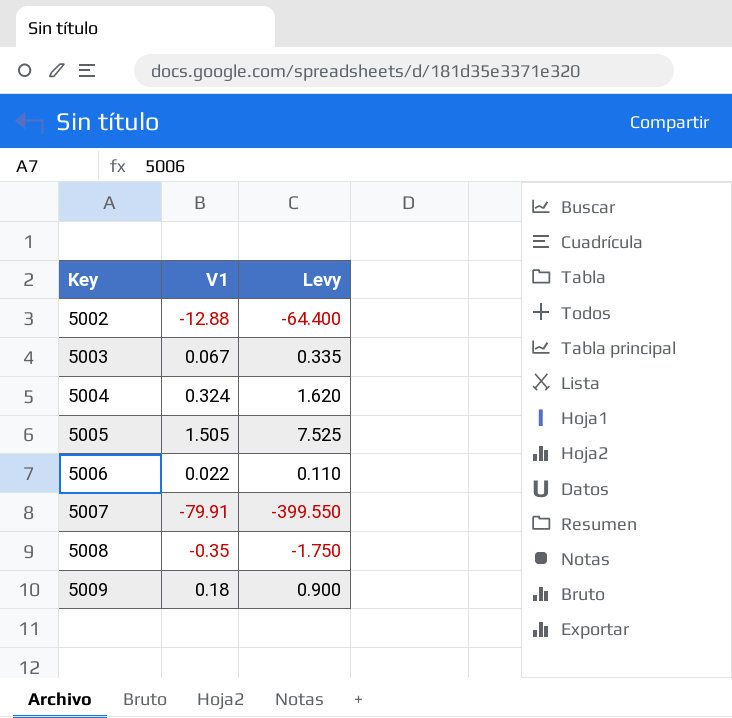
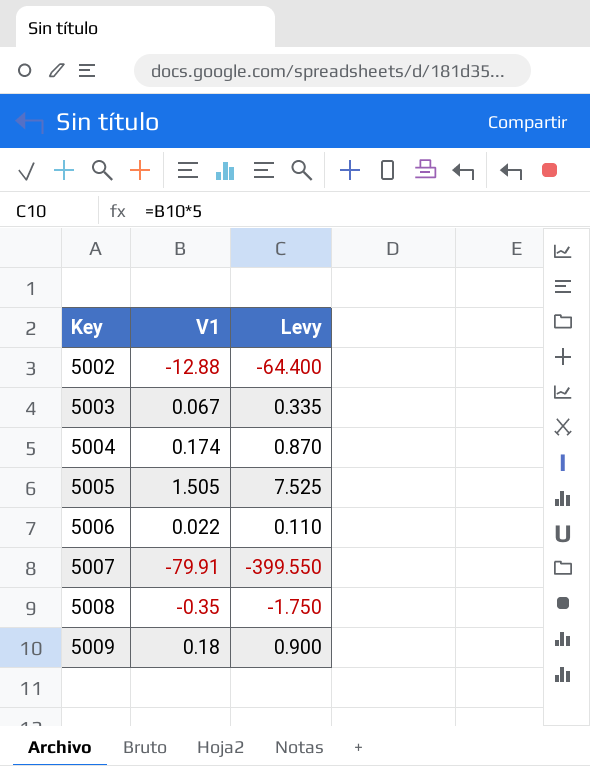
5004 | V1: 0.324 -> 0.174
5004 | Levy: 1.620 -> 0.870

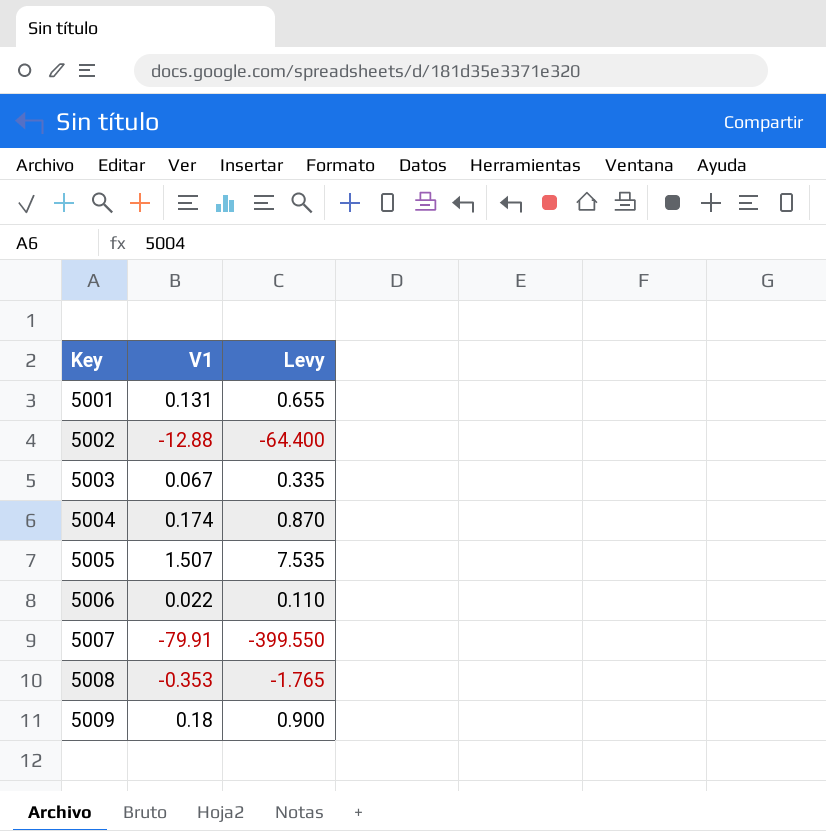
row 5001: none -> 0.131 | 0.655
5005 | V1: 1.505 -> 1.507
5005 | Levy: 7.525 -> 7.535
5008 | V1: -0.35 -> -0.353
5008 | Levy: -1.750 -> -1.765

